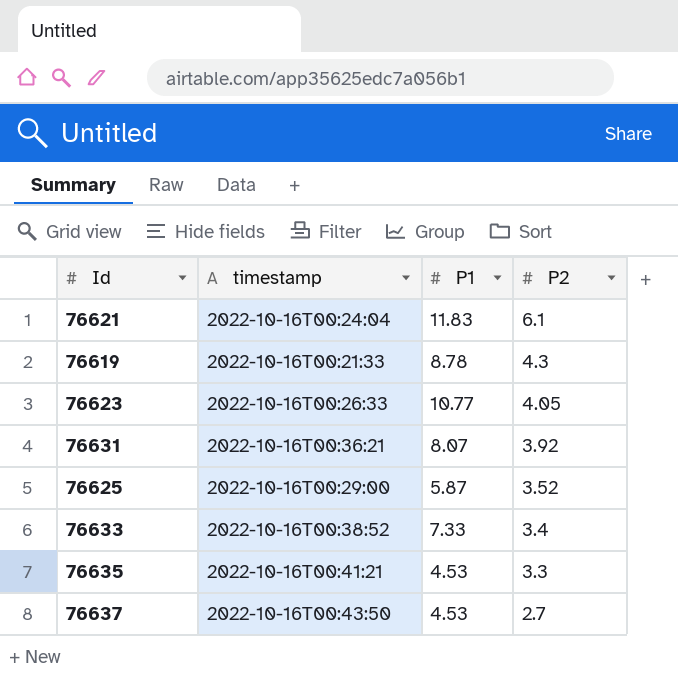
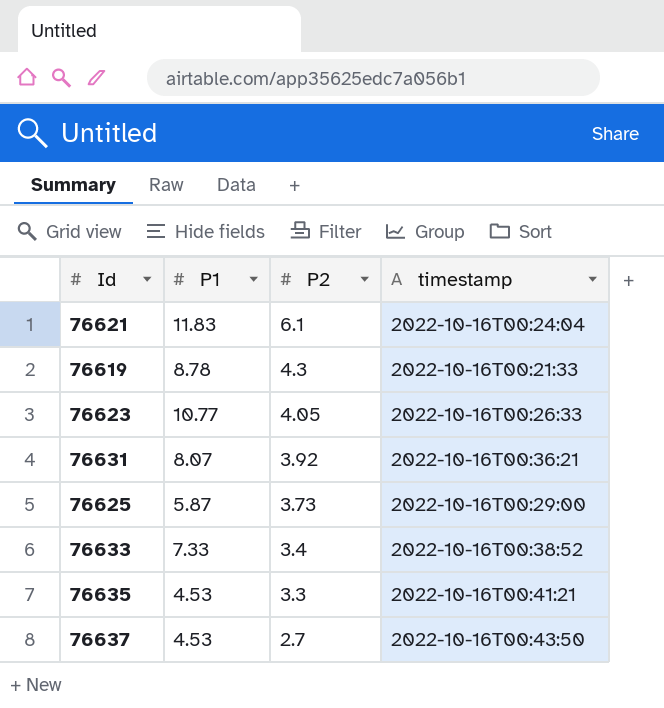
column timestamp | position: 2 -> 4
76625 | P2: 3.52 -> 3.73

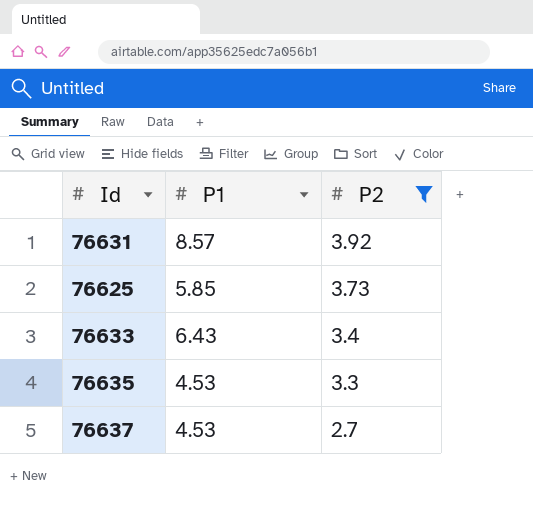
filter: none -> P2 <= 3.92
column timestamp | position: 4 -> none
76631 | P1: 8.07 -> 8.57
76625 | P1: 5.87 -> 5.85
76633 | P1: 7.33 -> 6.43

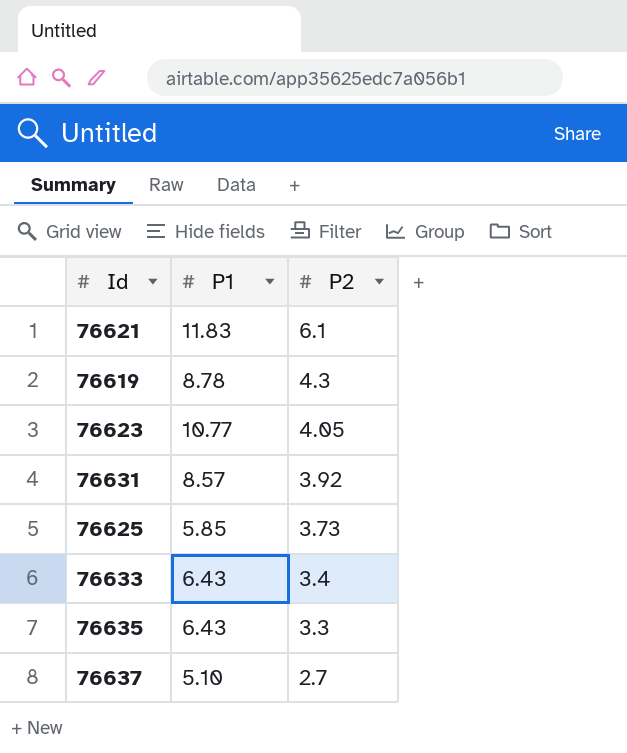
filter: P2 <= 3.92 -> none
76635 | P1: 4.53 -> 6.43
76637 | P1: 4.53 -> 5.10

